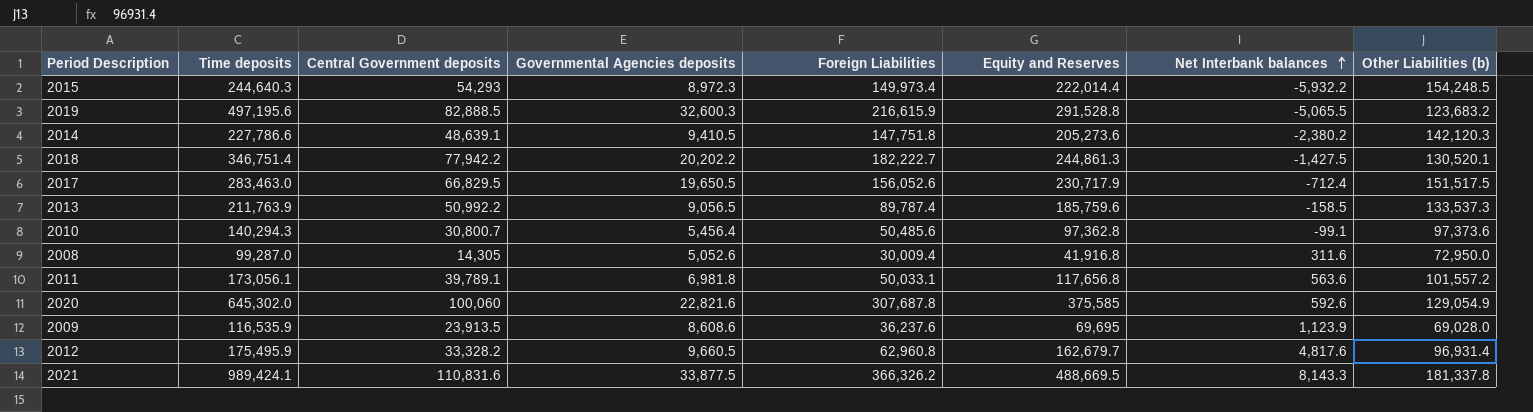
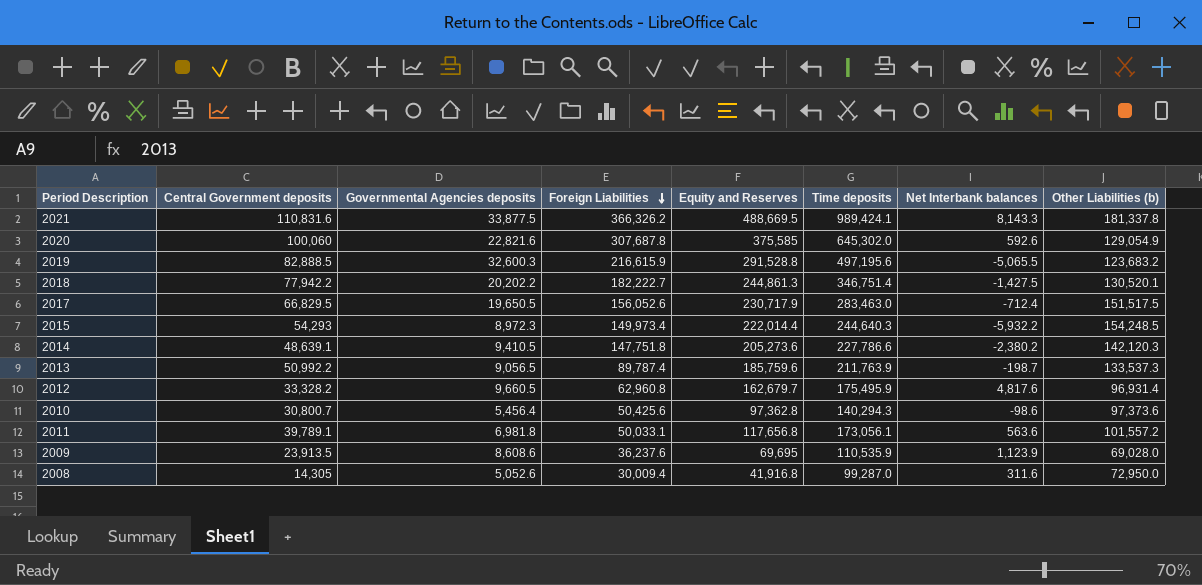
row order: Net Interbank balances ascending -> Foreign Liabilities descending
column Time deposits | position: 2 -> 6
2013 | Net Interbank balances: -158.5 -> -198.7
2010 | Foreign Liabilities: 50,485.6 -> 50,425.6
2010 | Net Interbank balances: -99.1 -> -98.6
2009 | Time deposits: 116,535.9 -> 110,535.9

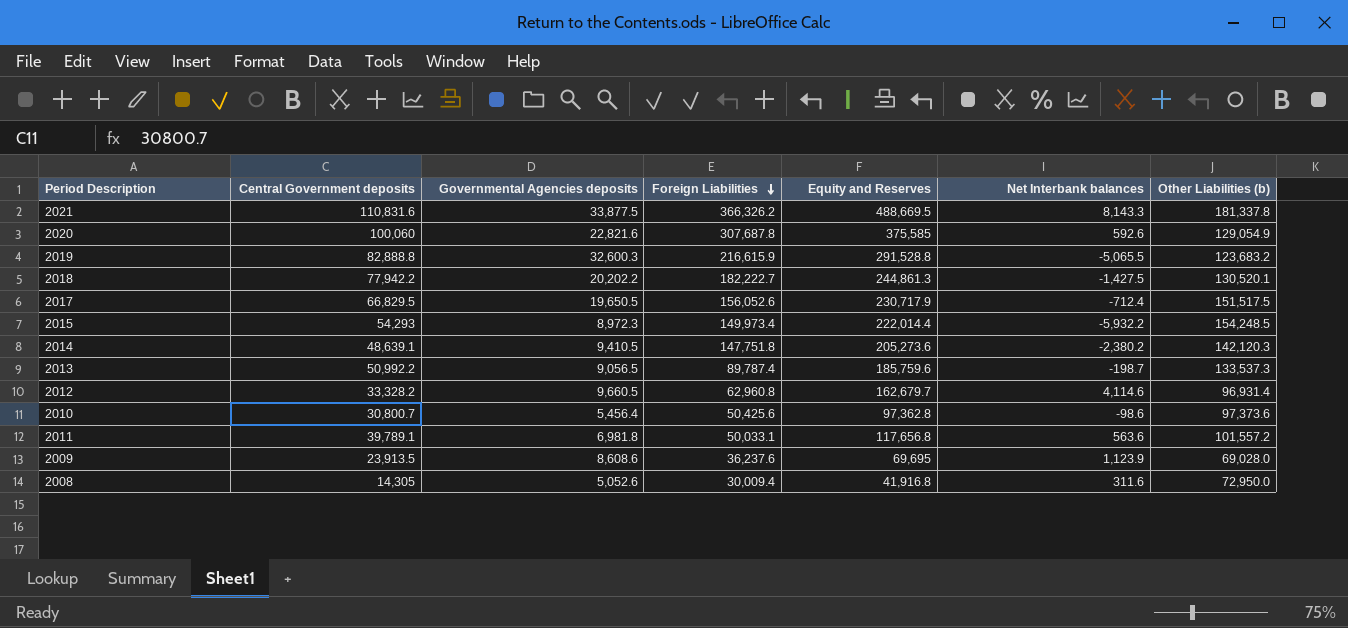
column Time deposits | position: 6 -> none
2019 | Central Government deposits: 82,888.5 -> 82,888.8
2012 | Net Interbank balances: 4,817.6 -> 4,114.6

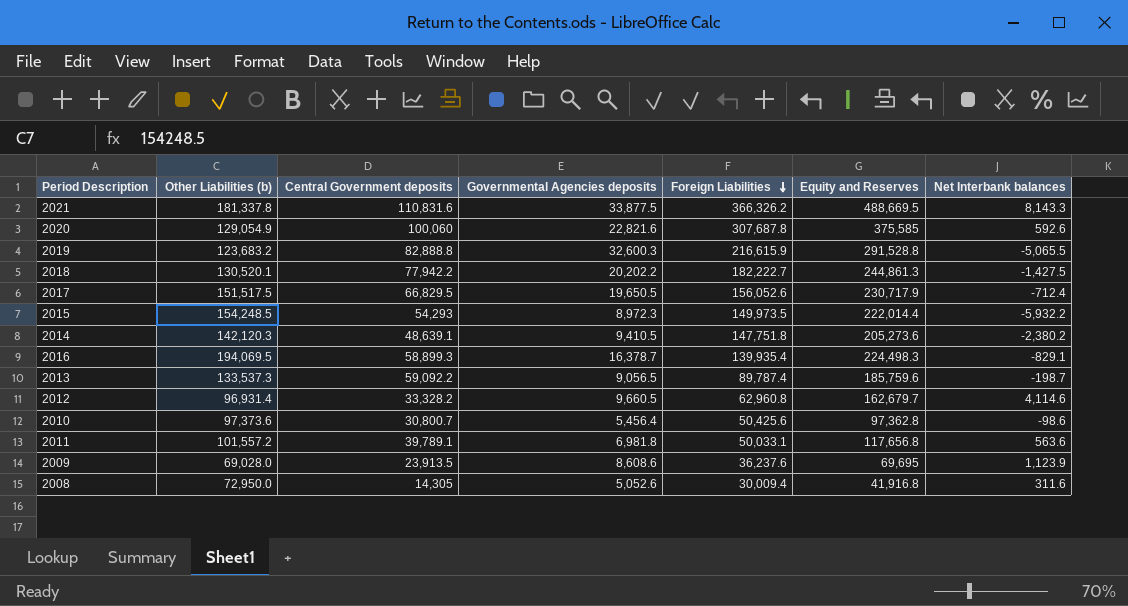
column Other Liabilities (b) | position: 7 -> 2
2015 | Foreign Liabilities: 149,973.4 -> 149,973.5
row 2016: none -> 194,069.5 | 58,899.3 | 16,378.7 | 139,935.4 | 224,498.3 | -829.1
2013 | Central Government deposits: 50,992.2 -> 59,092.2

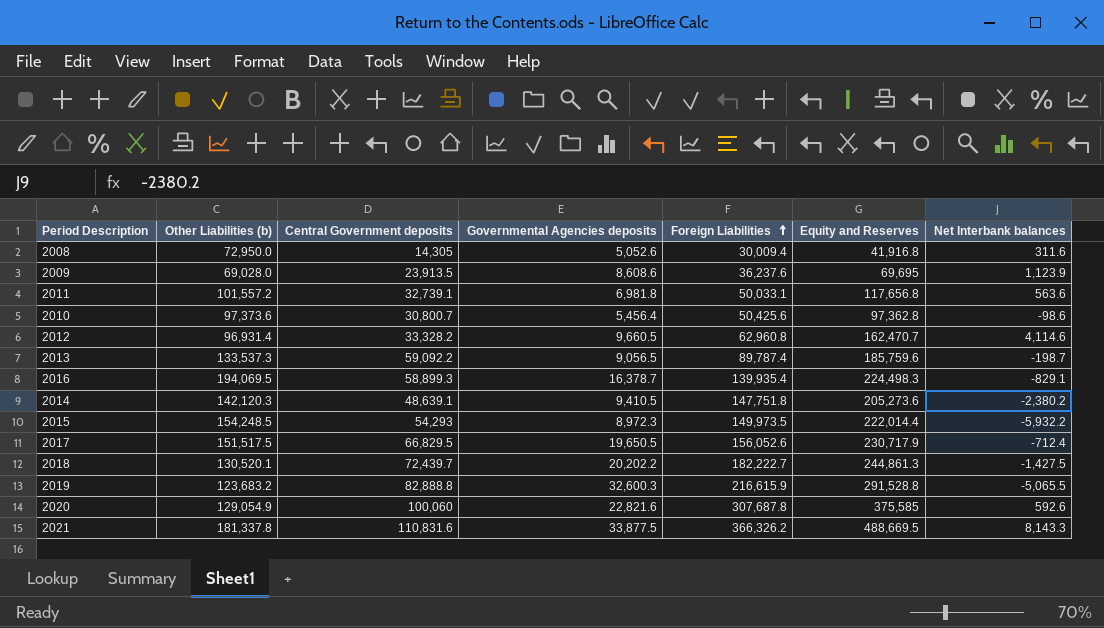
row order: Foreign Liabilities descending -> Foreign Liabilities ascending
2011 | Central Government deposits: 39,789.1 -> 32,739.1
2012 | Equity and Reserves: 162,679.7 -> 162,470.7
2018 | Central Government deposits: 77,942.2 -> 72,439.7

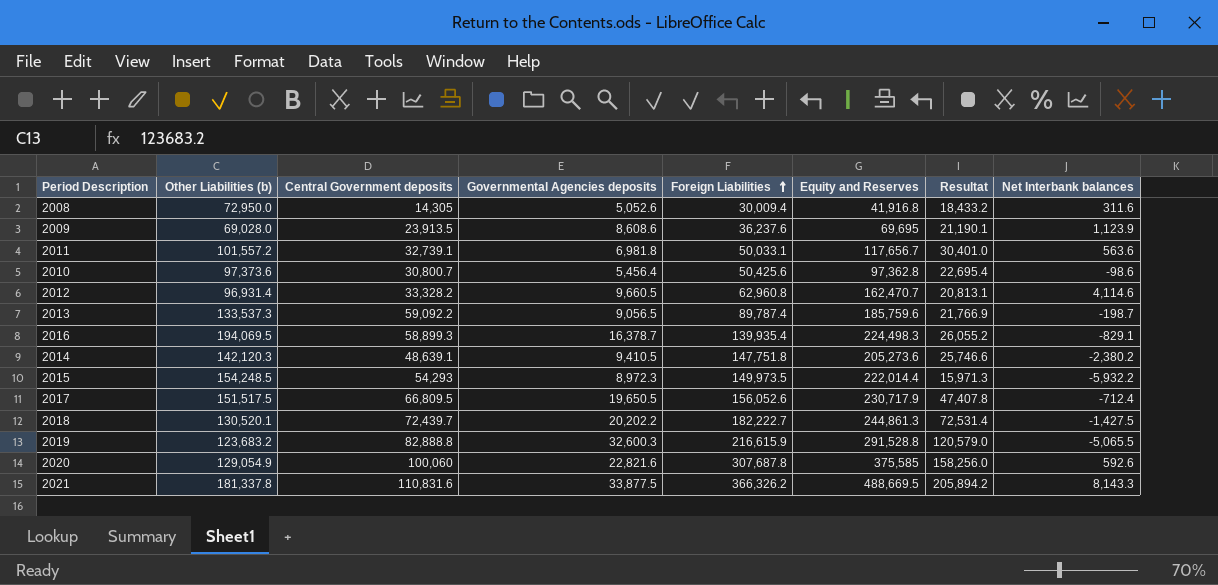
column Resultat | position: none -> 7
2011 | Equity and Reserves: 117,656.8 -> 117,656.7
2017 | Central Government deposits: 66,829.5 -> 66,809.5

